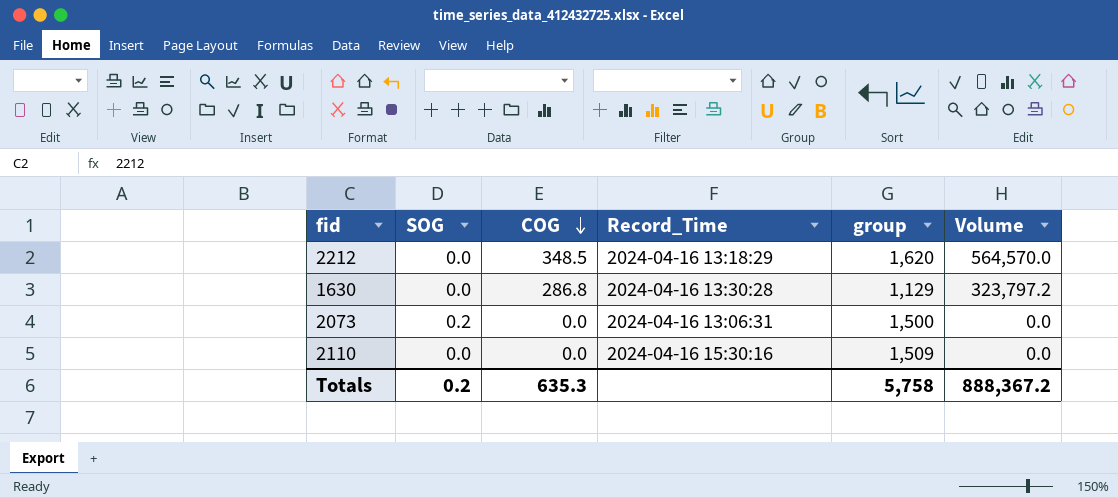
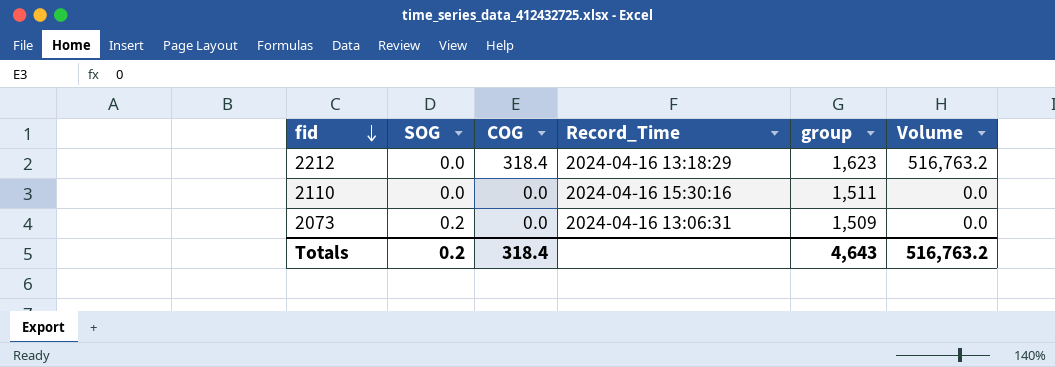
row order: COG descending -> fid descending
row 1630: 0.0 | 286.8 | 2024-04-16 13:30:28 | 1,129 | 323,797.2 -> none
2212 | COG: 348.5 -> 318.4
2212 | group: 1,620 -> 1,623
2212 | Volume: 564,570.0 -> 516,763.2
2110 | group: 1,509 -> 1,511
2073 | group: 1,500 -> 1,509
Totals | COG: 635.3 -> 318.4
Totals | group: 5,758 -> 4,643
Totals | Volume: 888,367.2 -> 516,763.2

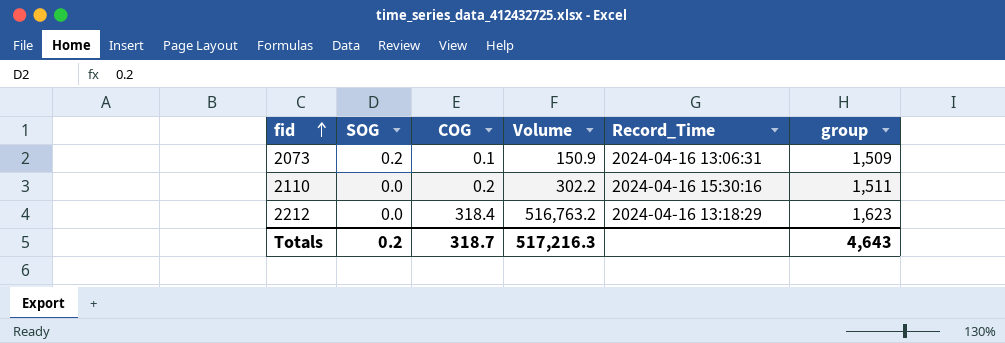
row order: fid descending -> fid ascending
column Volume | position: 6 -> 4
2073 | COG: 0.0 -> 0.1
2073 | Volume: 0.0 -> 150.9
2110 | COG: 0.0 -> 0.2
2110 | Volume: 0.0 -> 302.2
Totals | COG: 318.4 -> 318.7
Totals | Volume: 516,763.2 -> 517,216.3

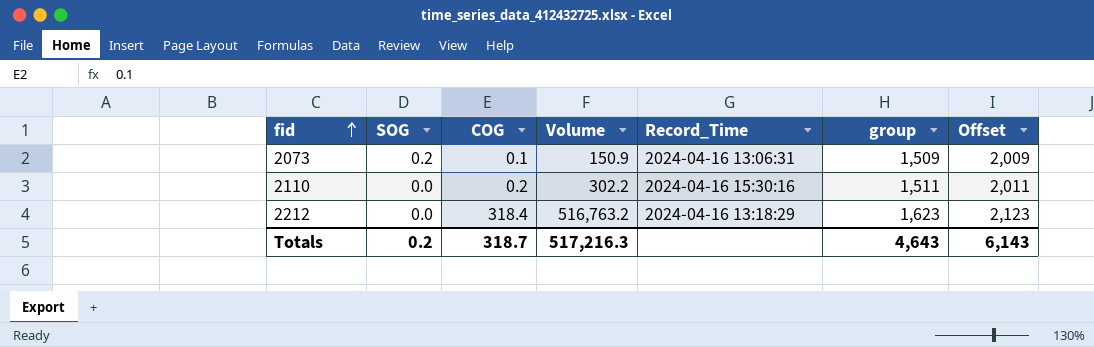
column Offset | formula: none -> [group] + 500

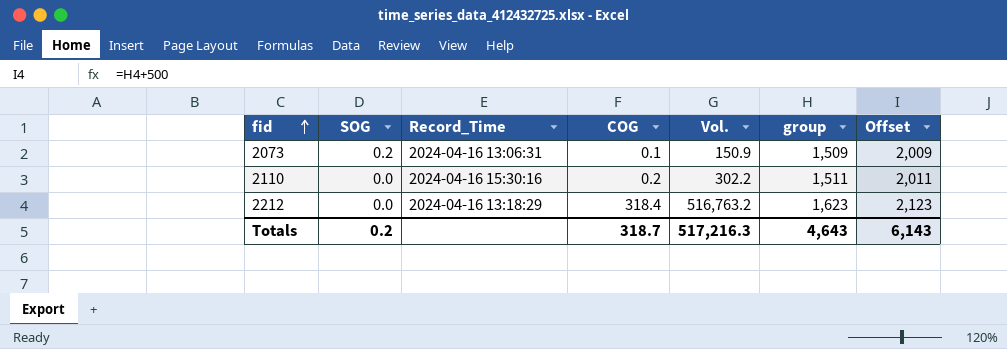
column Record_Time | position: 5 -> 3
column name: Volume -> Vol.

